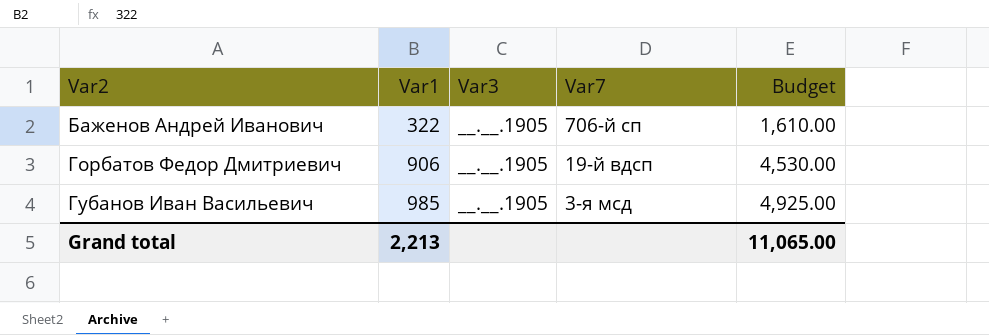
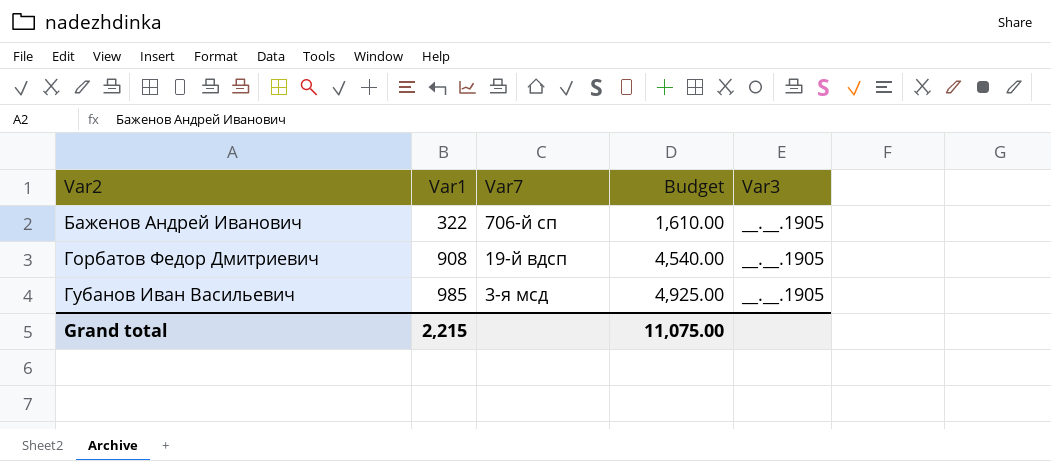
column Var3 | position: 3 -> 5
Горбатов Федор Дмитриевич | Var1: 906 -> 908
Горбатов Федор Дмитриевич | Budget: 4,530.00 -> 4,540.00
Grand total | Var1: 2,213 -> 2,215
Grand total | Budget: 11,065.00 -> 11,075.00

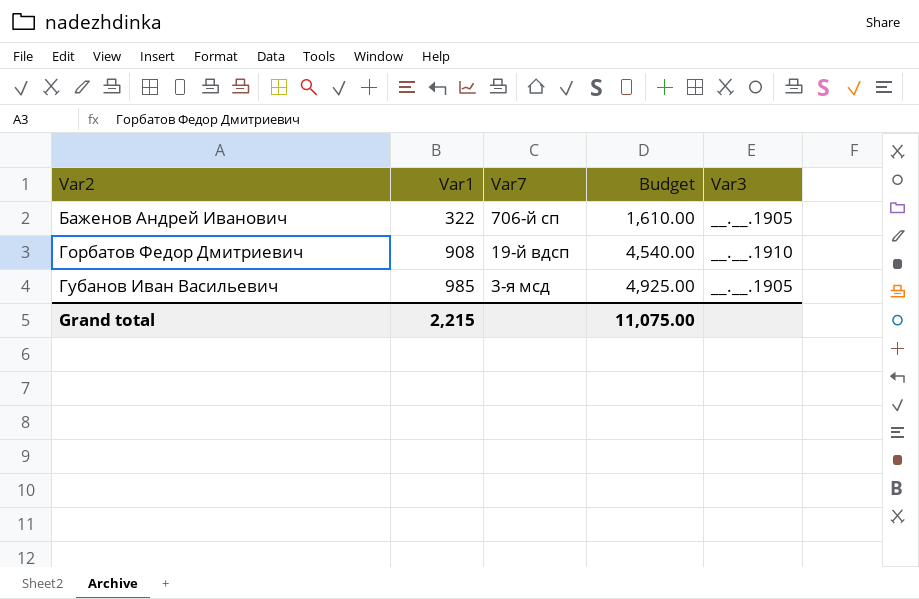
Горбатов Федор Дмитриевич | Var3: __.__.1905 -> __.__.1910

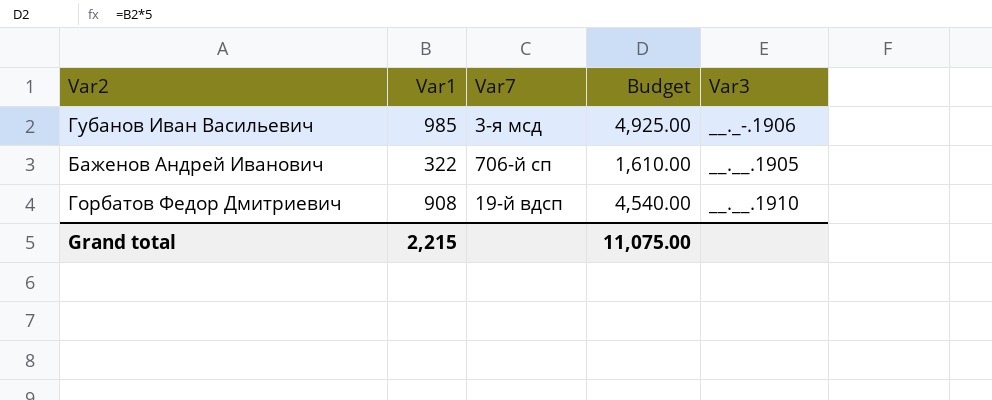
row order: Var2 ascending -> Var3 ascending
Губанов Иван Васильевич | Var3: __.__.1905 -> __._-.1906

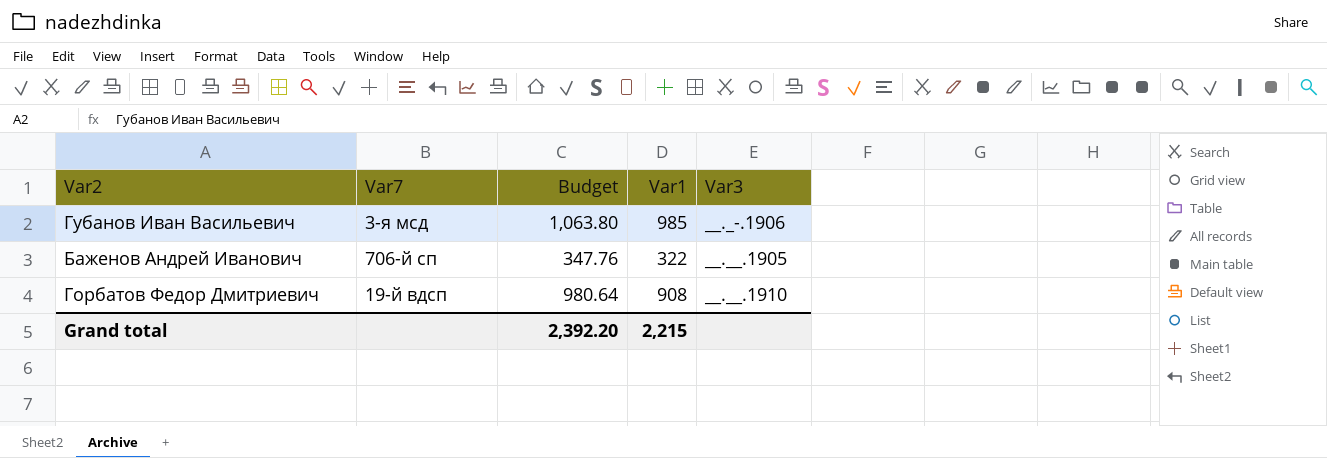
column Budget | formula: [Var1] * 5 -> [Var1] * 1.08
column Var1 | position: 2 -> 4
Grand total | Budget: 11,075.00 -> 2,392.20

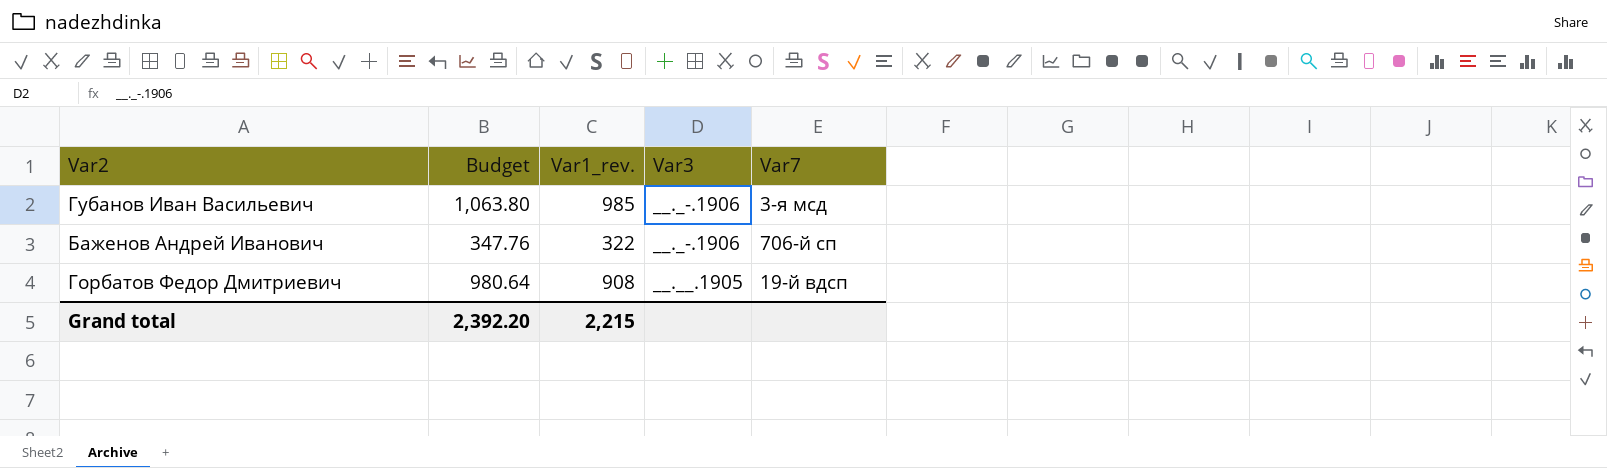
column name: Var1 -> Var1_rev.
column Var7 | position: 2 -> 5
Баженов Андрей Иванович | Var3: __.__.1905 -> __._-.1906
Горбатов Федор Дмитриевич | Var3: __.__.1910 -> __.__.1905

